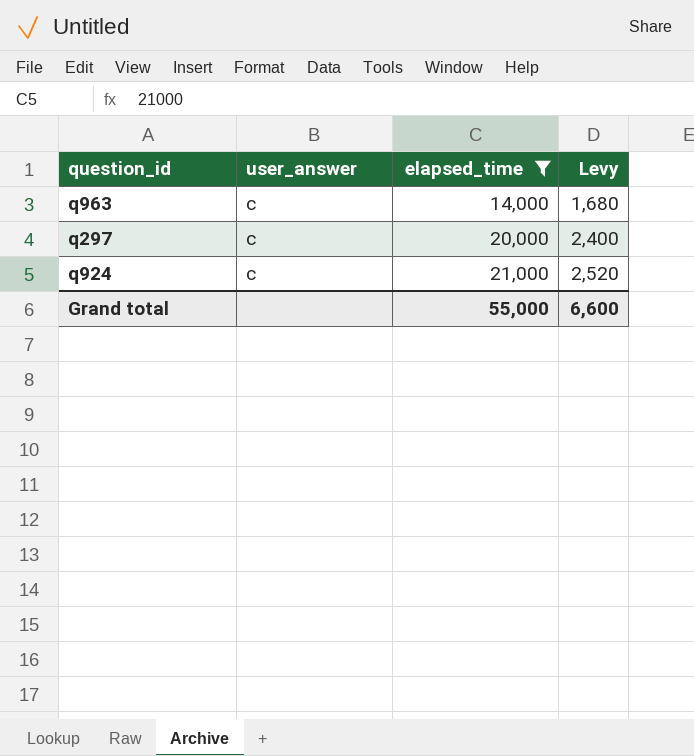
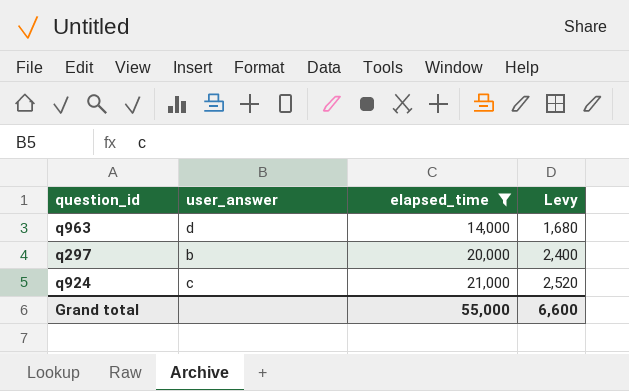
q963 | user_answer: c -> d
q297 | user_answer: c -> b

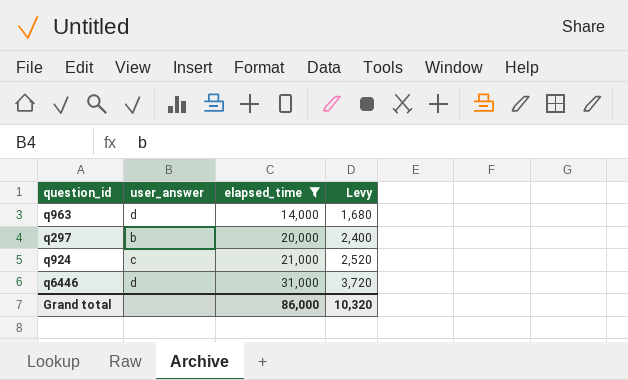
row q6446: none -> d | 31,000 | 3,720
Grand total | elapsed_time: 55,000 -> 86,000
Grand total | Levy: 6,600 -> 10,320

